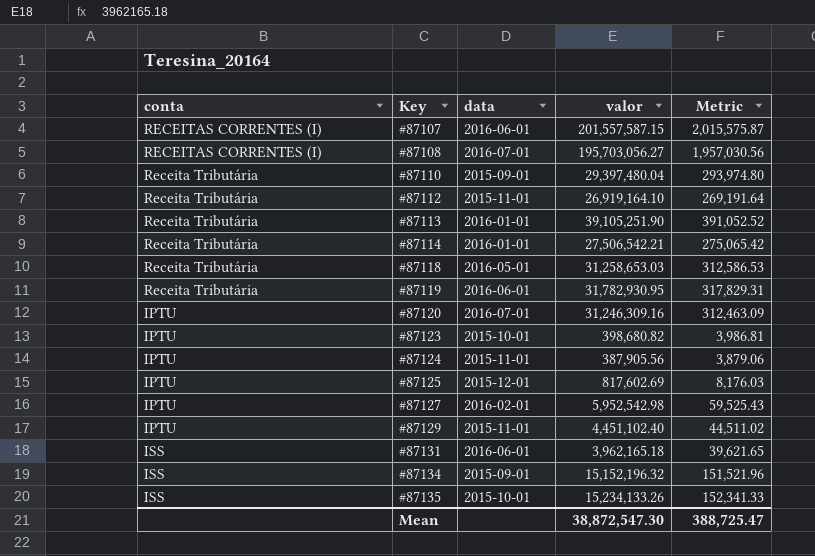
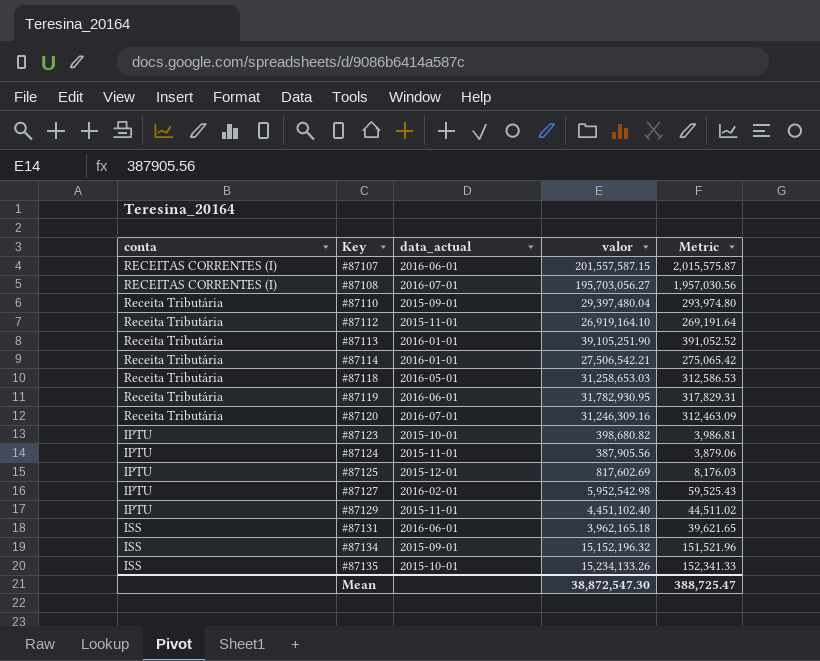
column name: data -> data_actual
#87120 | conta: IPTU -> Receita Tributária

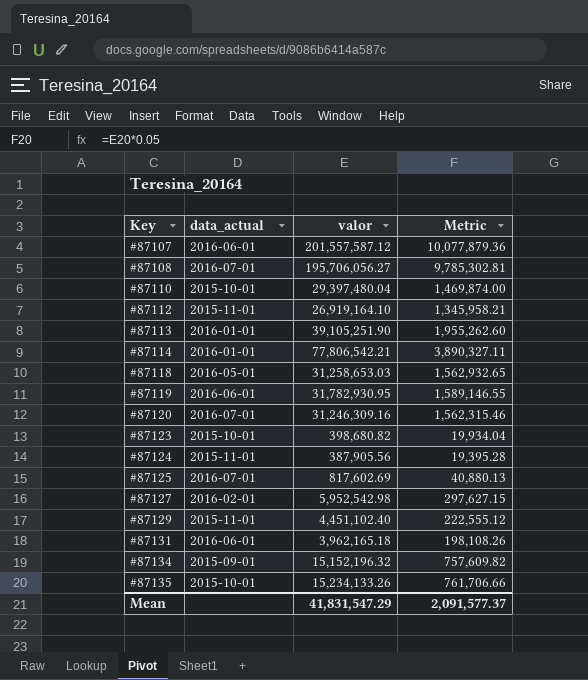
column conta | position: 1 -> none
column Metric | formula: [valor] * 0.01 -> [valor] * 0.05
#87107 | valor: 201,557,587.15 -> 201,557,587.12
#87108 | valor: 195,703,056.27 -> 195,706,056.27
#87110 | data_actual: 2015-09-01 -> 2015-10-01
#87114 | valor: 27,506,542.21 -> 77,806,542.21
#87125 | data_actual: 2015-12-01 -> 2016-07-01
Mean | valor: 38,872,547.30 -> 41,831,547.29
Mean | Metric: 388,725.47 -> 2,091,577.37

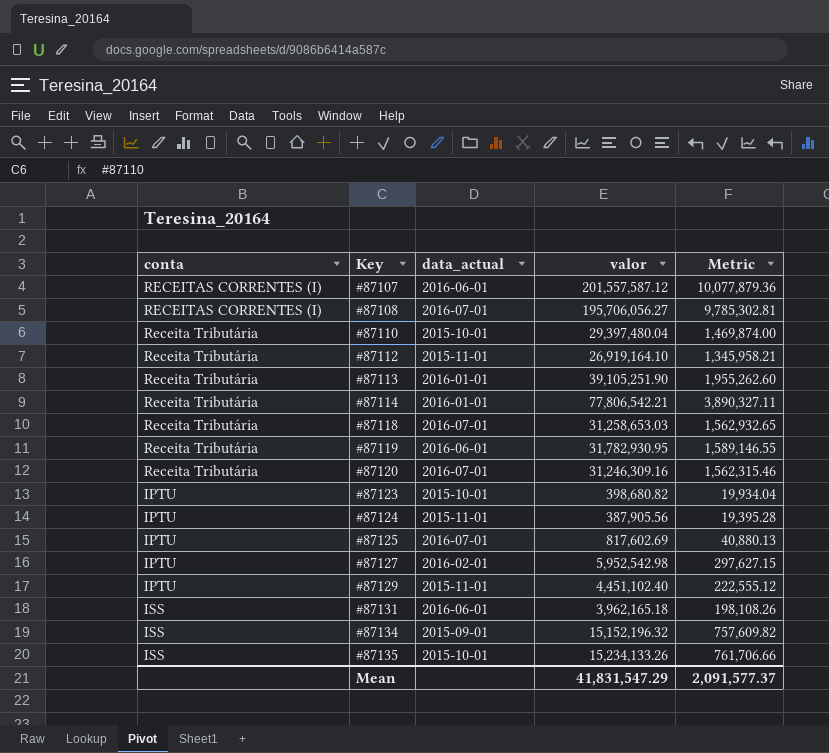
column conta | position: none -> 1
#87118 | data_actual: 2016-05-01 -> 2016-07-01

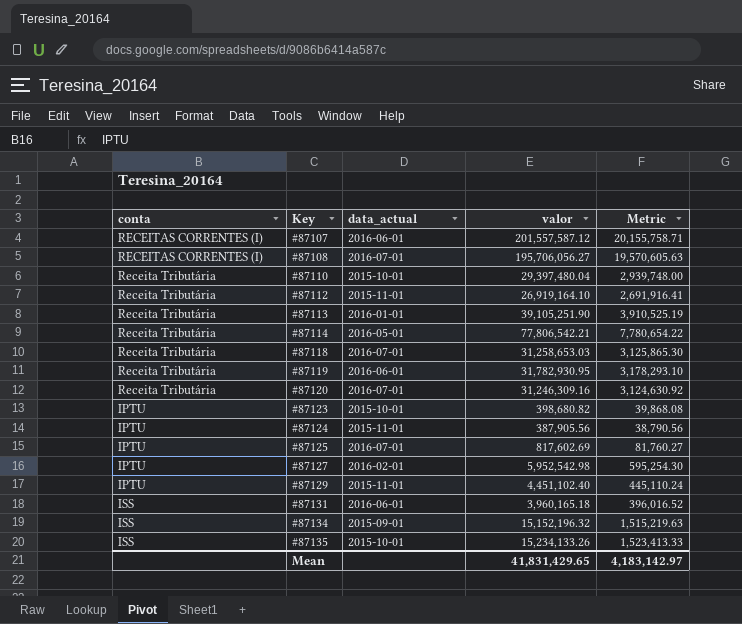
column Metric | formula: [valor] * 0.05 -> [valor] * 0.1
#87114 | data_actual: 2016-01-01 -> 2016-05-01
#87131 | valor: 3,962,165.18 -> 3,960,165.18
Mean | valor: 41,831,547.29 -> 41,831,429.65
Mean | Metric: 2,091,577.37 -> 4,183,142.97

